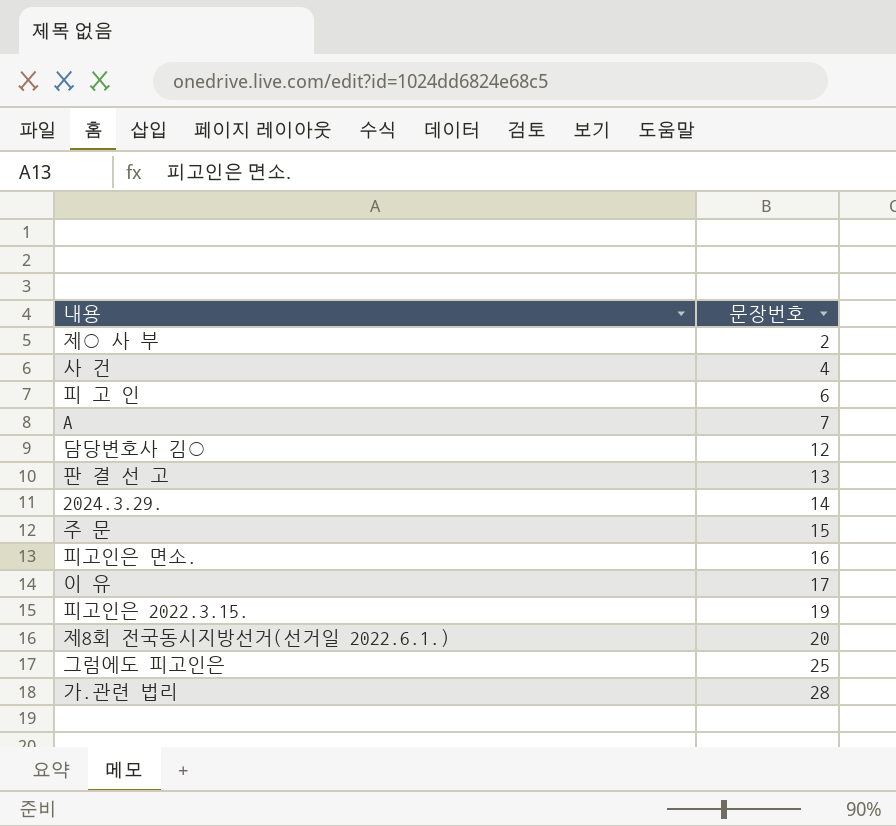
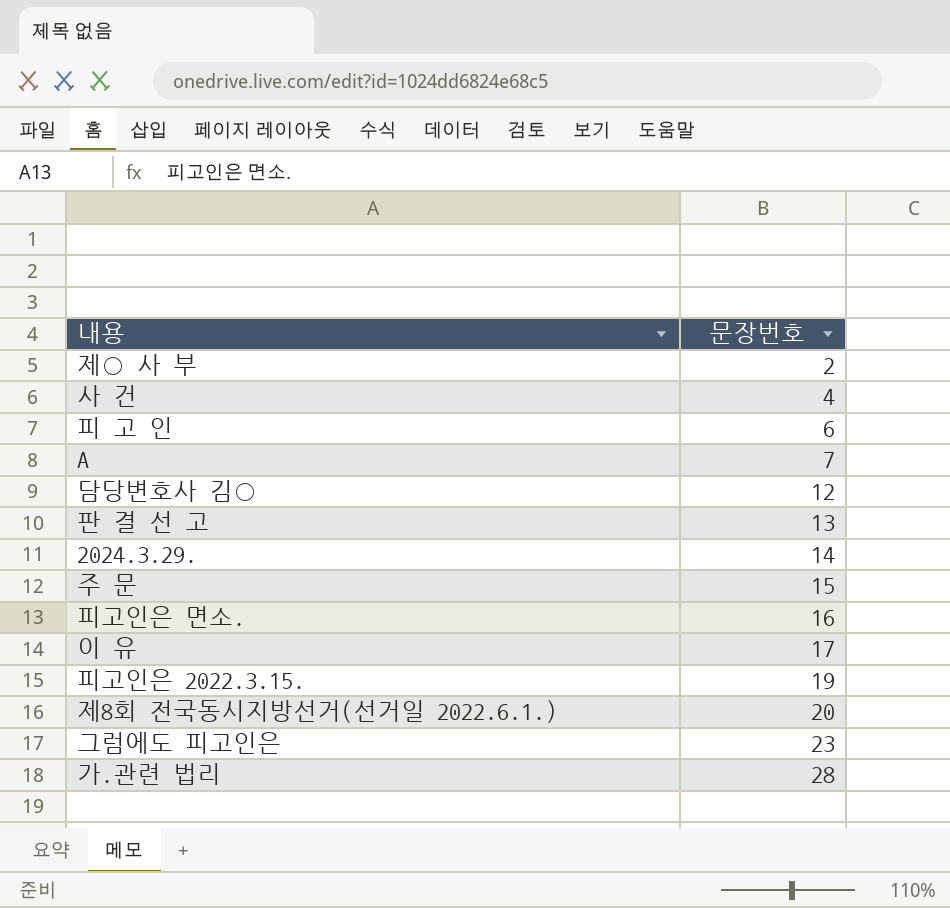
그럼에도 피고인은 | 문장번호: 25 -> 23

